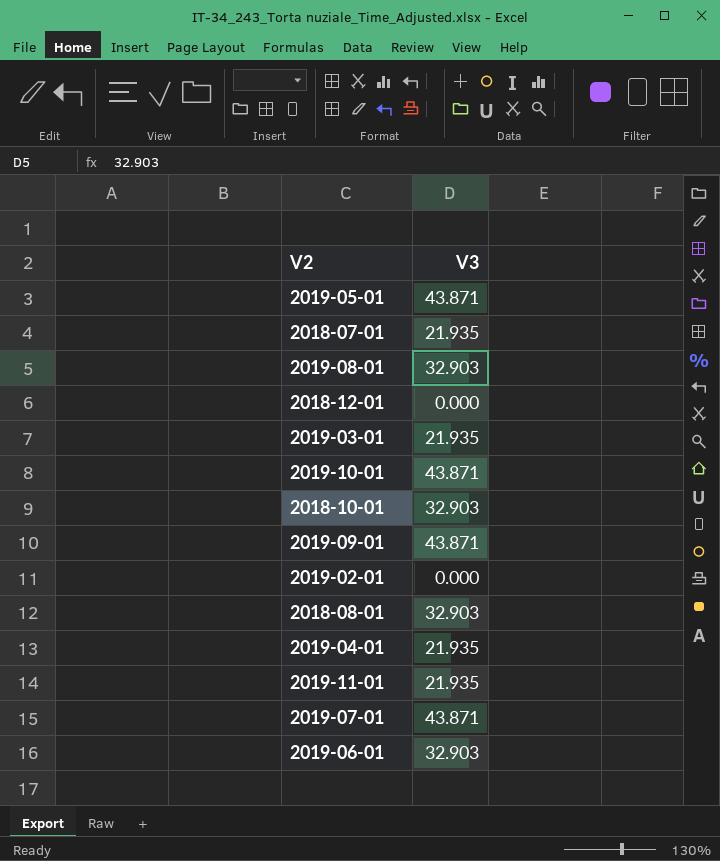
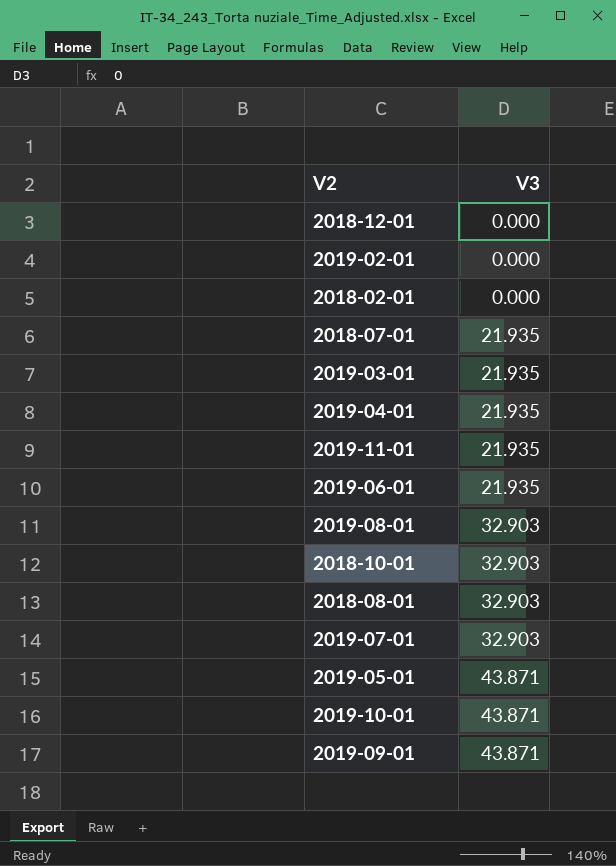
row order: none -> V3 ascending
row 2018-02-01: none -> 0.000
2019-06-01 | V3: 32.903 -> 21.935
2019-07-01 | V3: 43.871 -> 32.903

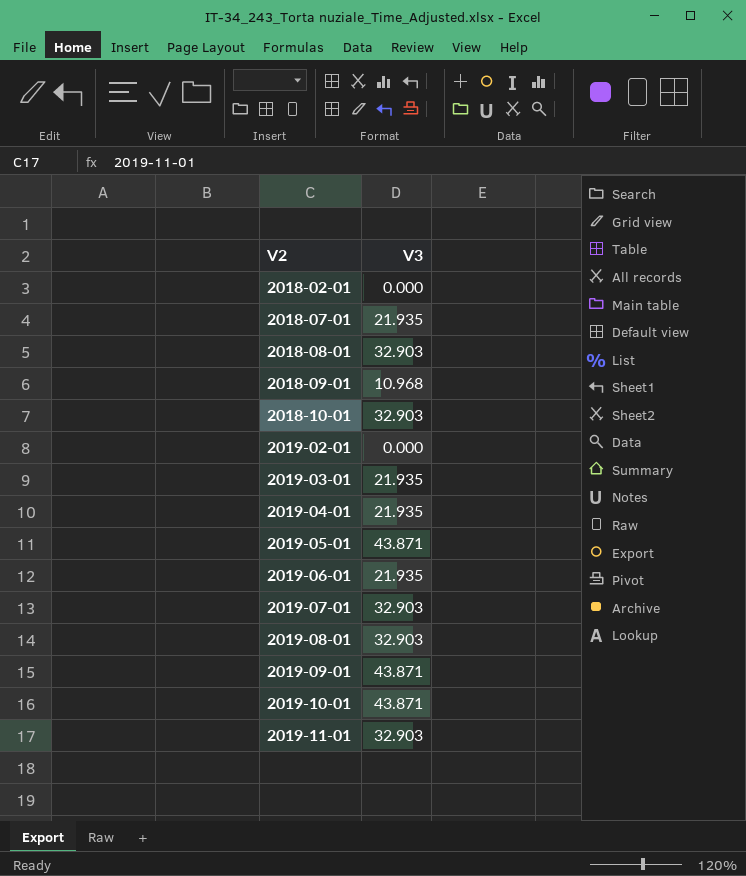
row order: V3 ascending -> V2 ascending
row 2018-12-01: 0.000 -> none
row 2018-09-01: none -> 10.968
2019-11-01 | V3: 21.935 -> 32.903

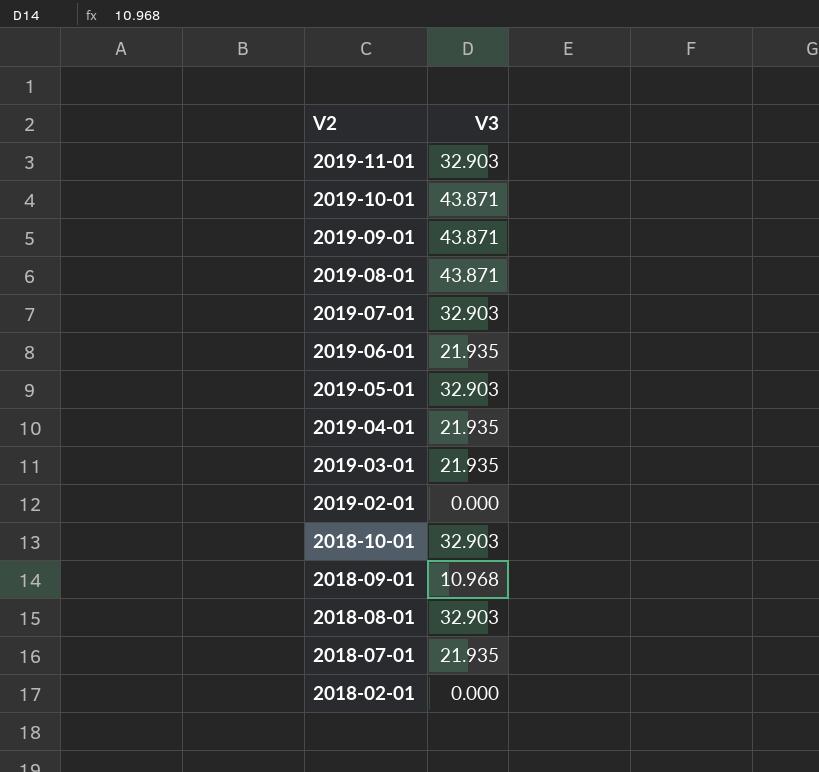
row order: V2 ascending -> V2 descending
2019-08-01 | V3: 32.903 -> 43.871
2019-05-01 | V3: 43.871 -> 32.903

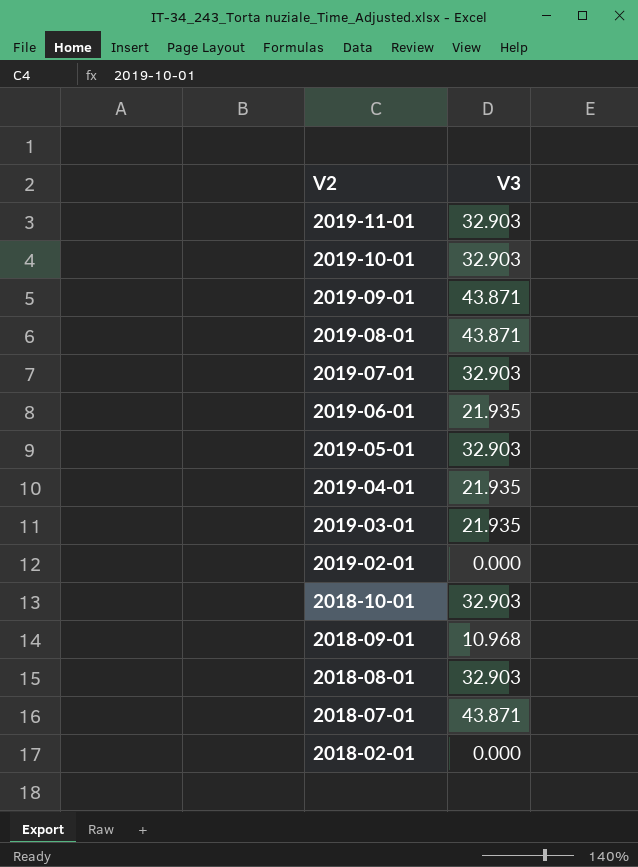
2019-10-01 | V3: 43.871 -> 32.903
2018-07-01 | V3: 21.935 -> 43.871

